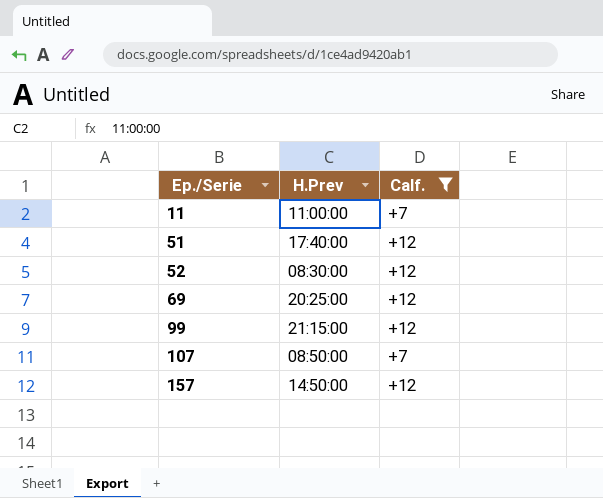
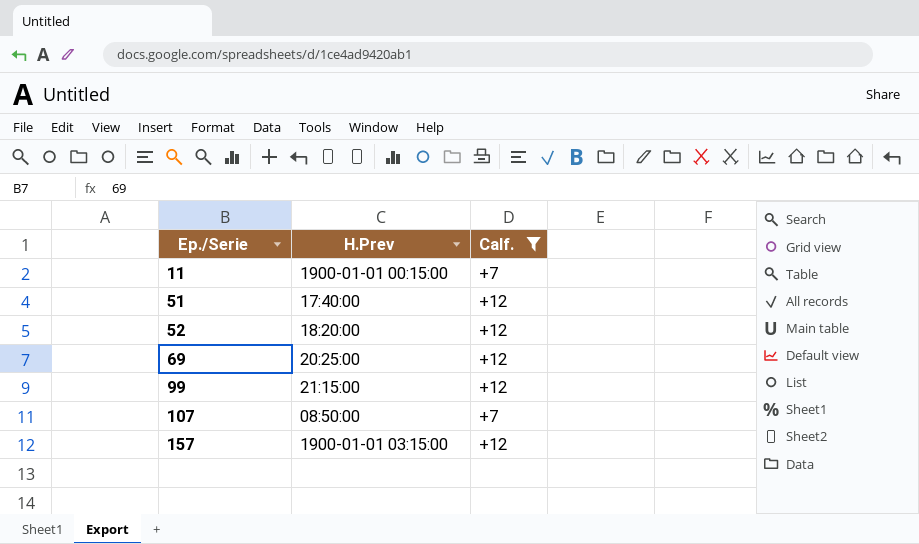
11 | H.Prev: 11:00:00 -> 1900-01-01 00:15:00
52 | H.Prev: 08:30:00 -> 18:20:00
157 | H.Prev: 14:50:00 -> 1900-01-01 03:15:00

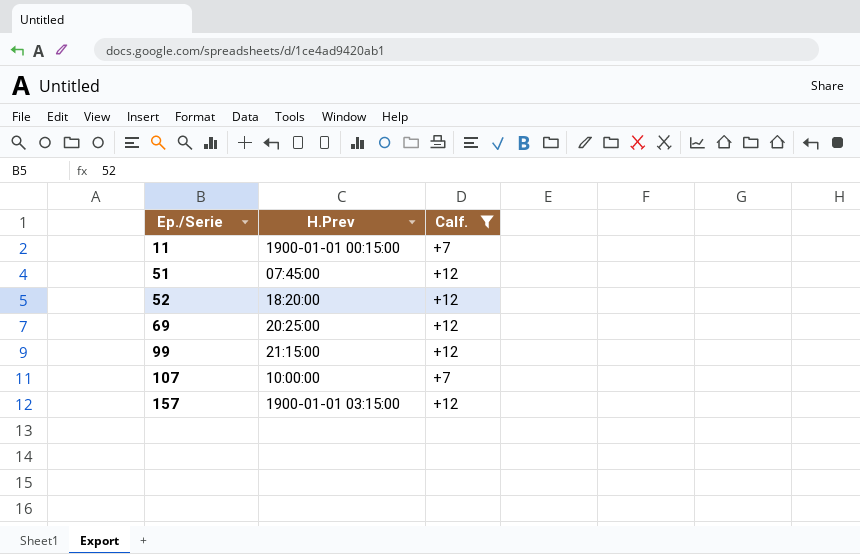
51 | H.Prev: 17:40:00 -> 07:45:00
107 | H.Prev: 08:50:00 -> 10:00:00

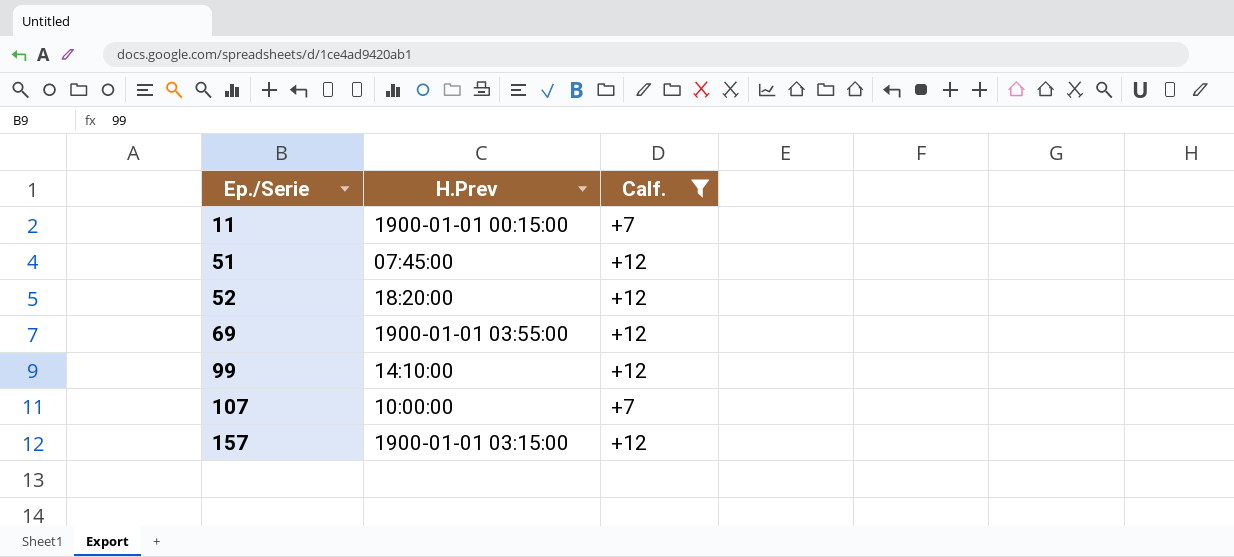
69 | H.Prev: 20:25:00 -> 1900-01-01 03:55:00
99 | H.Prev: 21:15:00 -> 14:10:00

